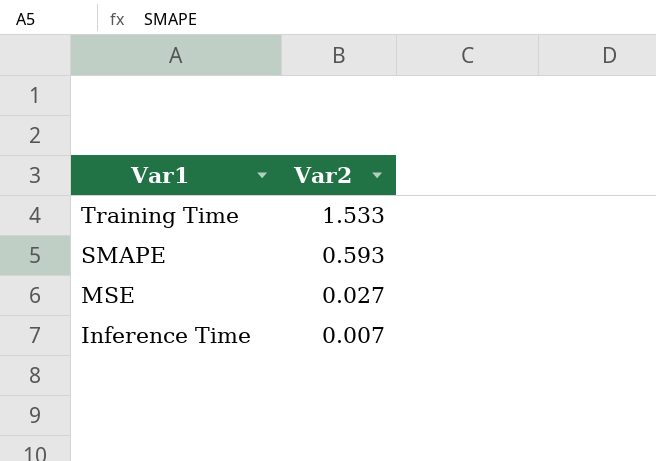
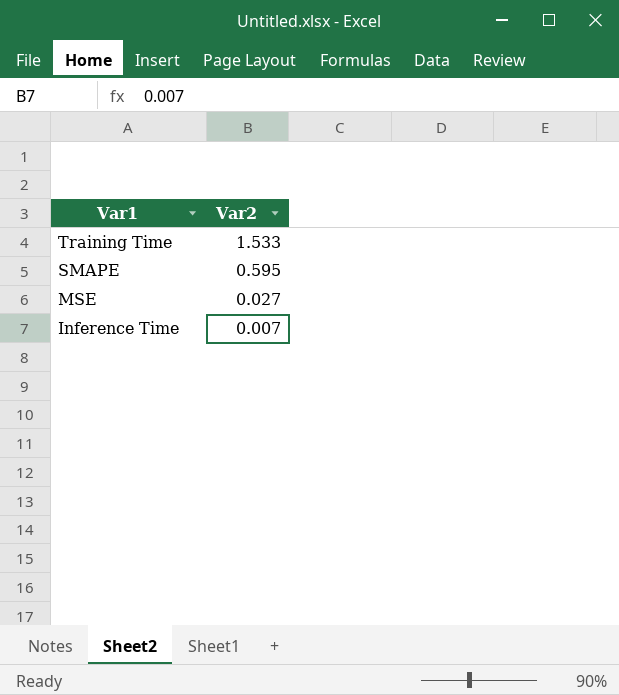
SMAPE | Var2: 0.593 -> 0.595

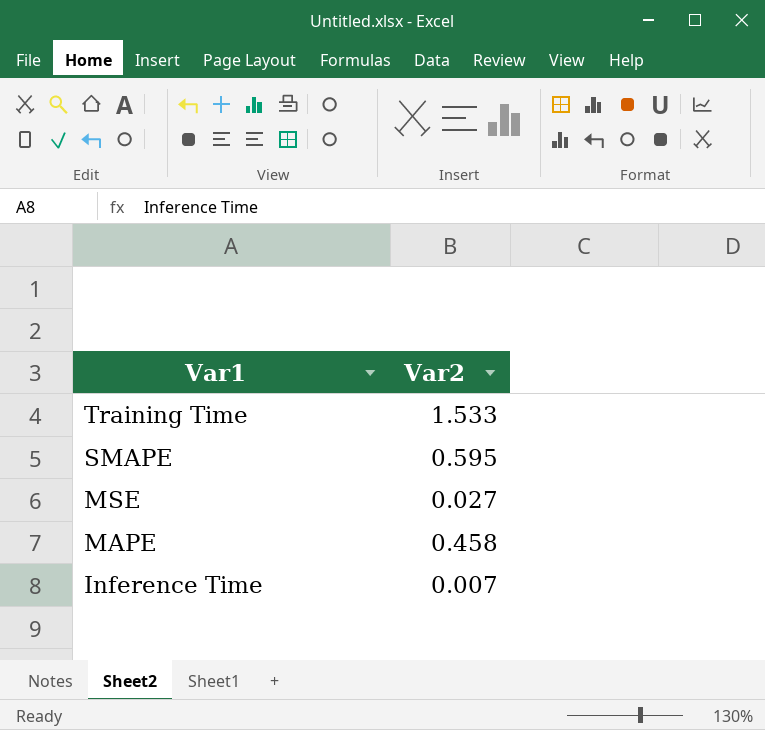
row MAPE: none -> 0.458

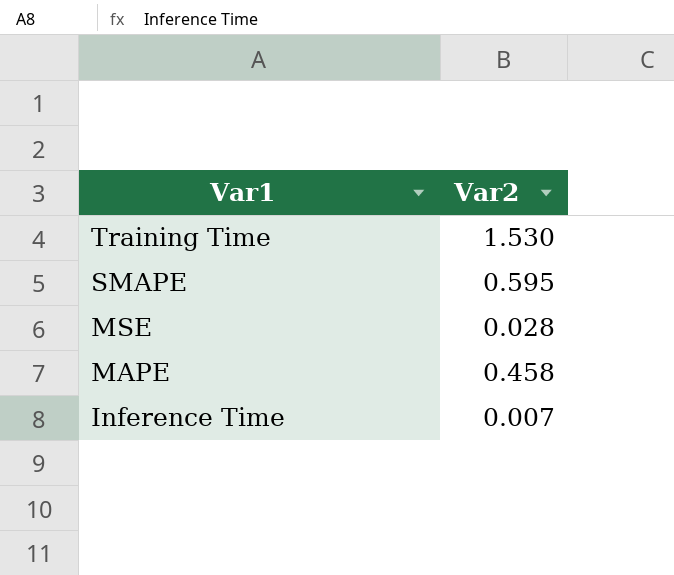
Training Time | Var2: 1.533 -> 1.530
MSE | Var2: 0.027 -> 0.028

